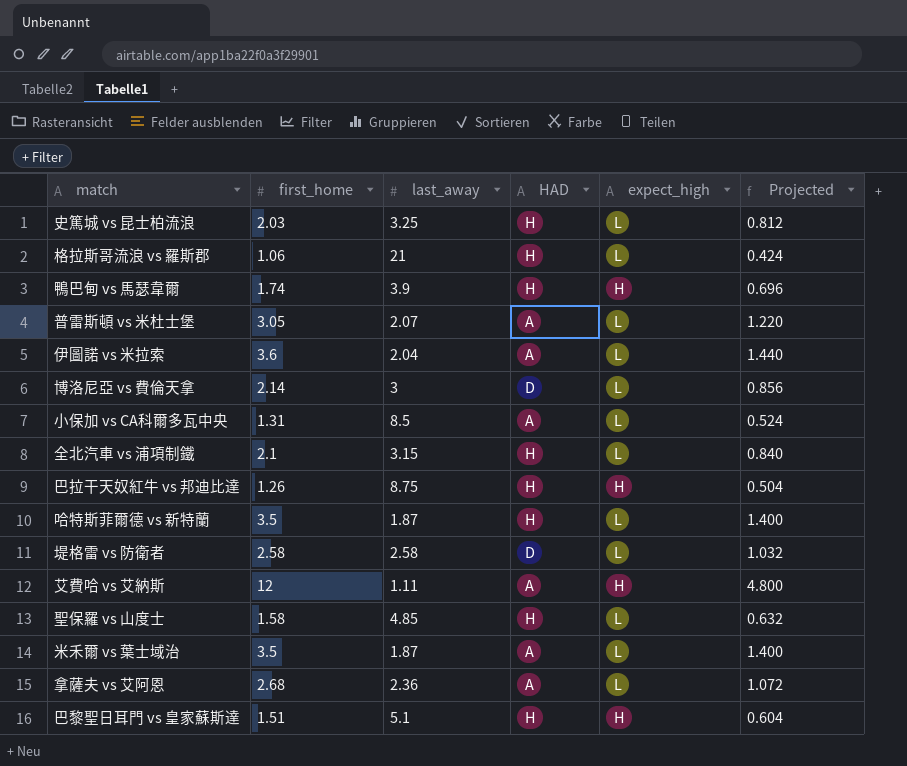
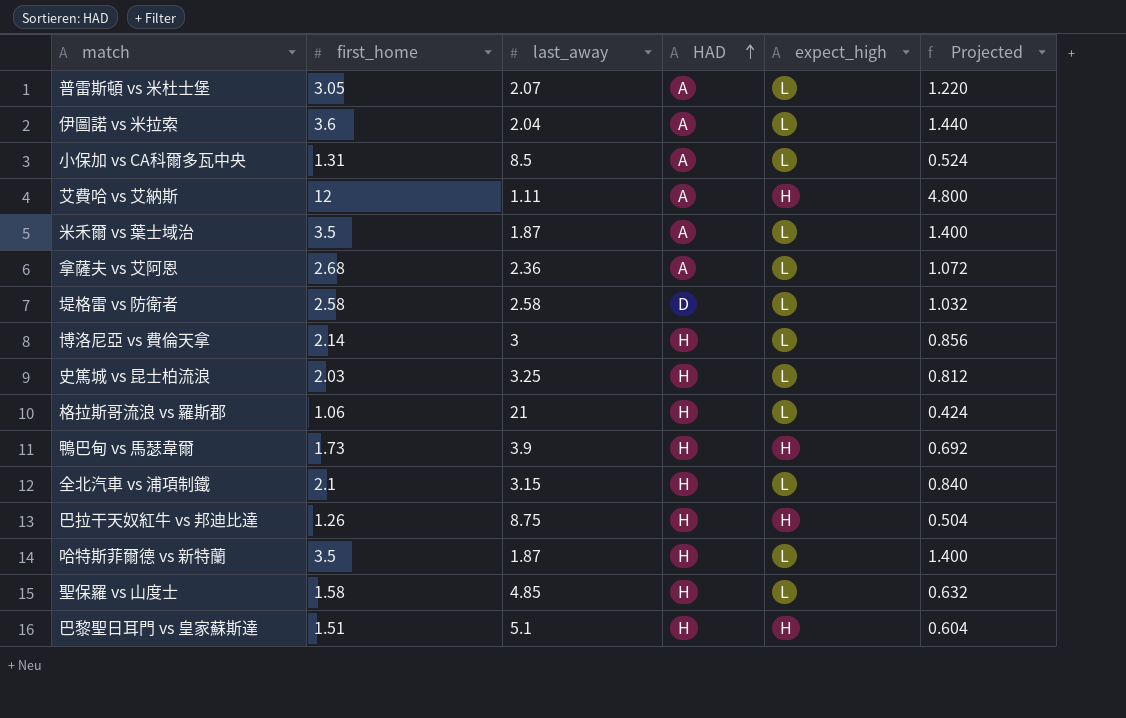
row order: none -> HAD ascending
博洛尼亞 vs 費倫天拿 | HAD: D -> H
鴨巴甸 vs 馬瑟韋爾 | first_home: 1.74 -> 1.73
鴨巴甸 vs 馬瑟韋爾 | Projected: 0.696 -> 0.692

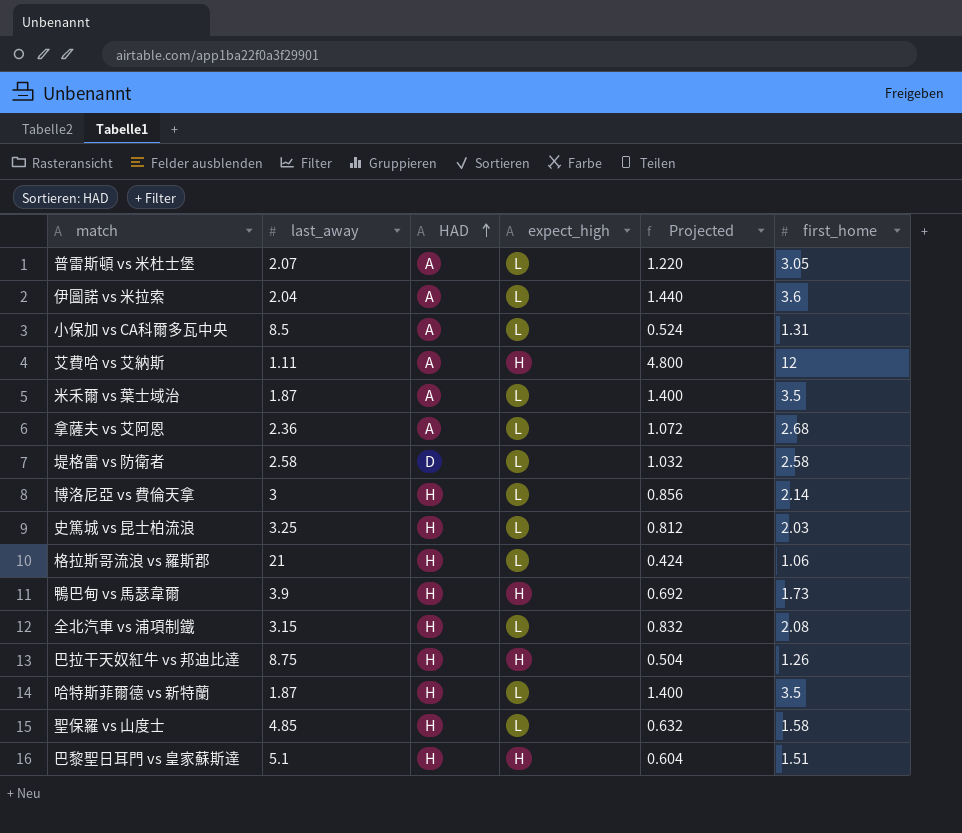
column first_home | position: 2 -> 6
全北汽車 vs 浦項制鐵 | Projected: 0.840 -> 0.832
全北汽車 vs 浦項制鐵 | first_home: 2.1 -> 2.08

